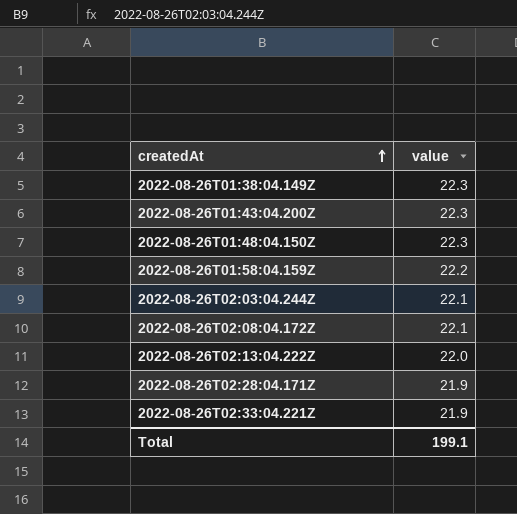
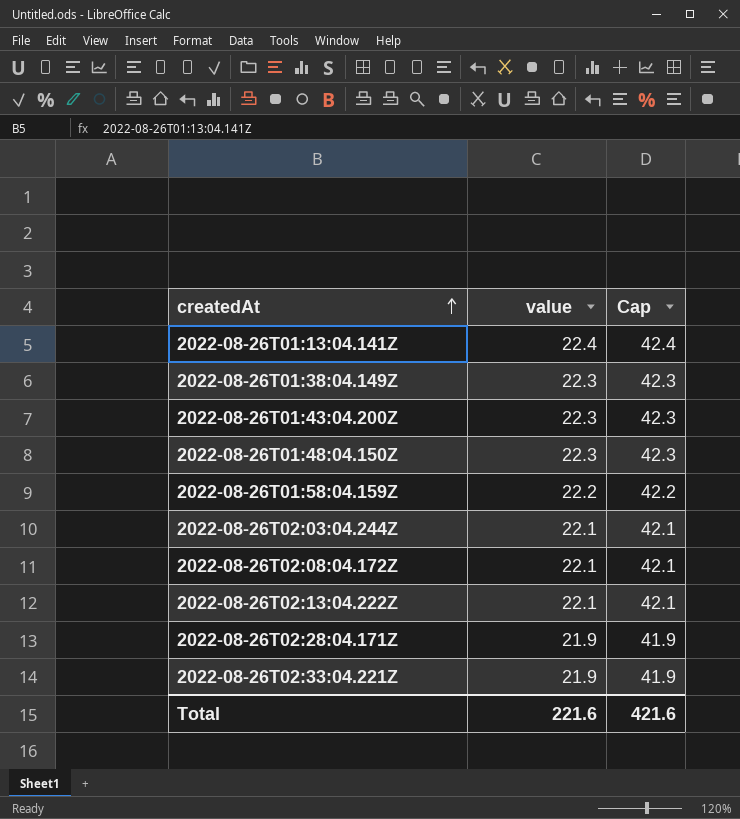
column Cap | formula: none -> [value] + 20
row 2022-08-26T01:13:04.141Z: none -> 22.4 | 42.4
2022-08-26T02:13:04.222Z | value: 22.0 -> 22.1
Total | value: 199.1 -> 221.6

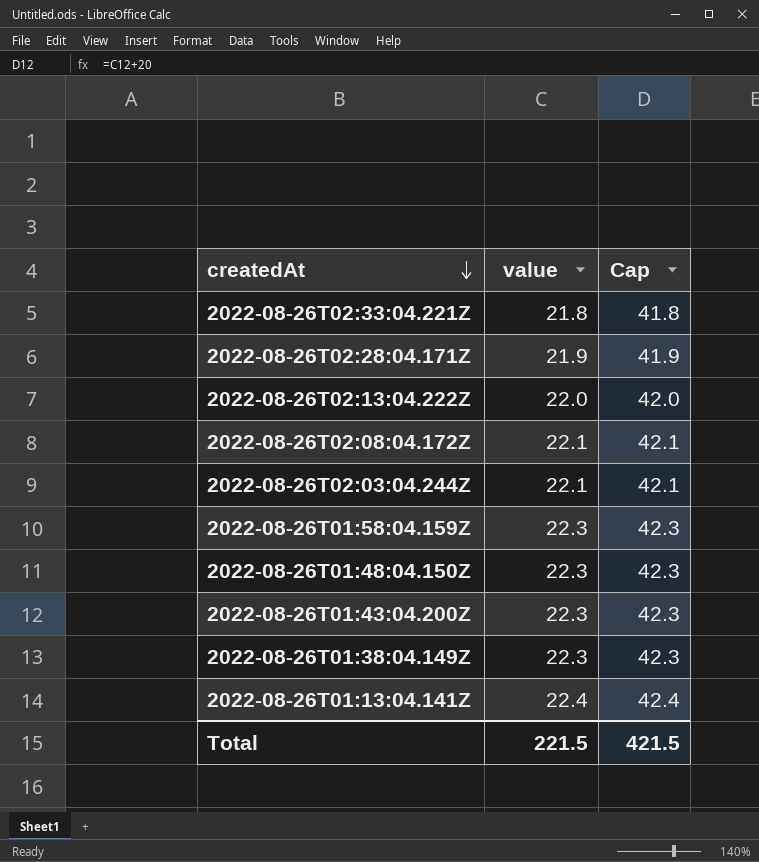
row order: createdAt ascending -> createdAt descending
2022-08-26T02:33:04.221Z | value: 21.9 -> 21.8
2022-08-26T02:33:04.221Z | Cap: 41.9 -> 41.8
2022-08-26T02:13:04.222Z | value: 22.1 -> 22.0
2022-08-26T02:13:04.222Z | Cap: 42.1 -> 42.0
2022-08-26T01:58:04.159Z | value: 22.2 -> 22.3
2022-08-26T01:58:04.159Z | Cap: 42.2 -> 42.3
Total | value: 221.6 -> 221.5
Total | Cap: 421.6 -> 421.5

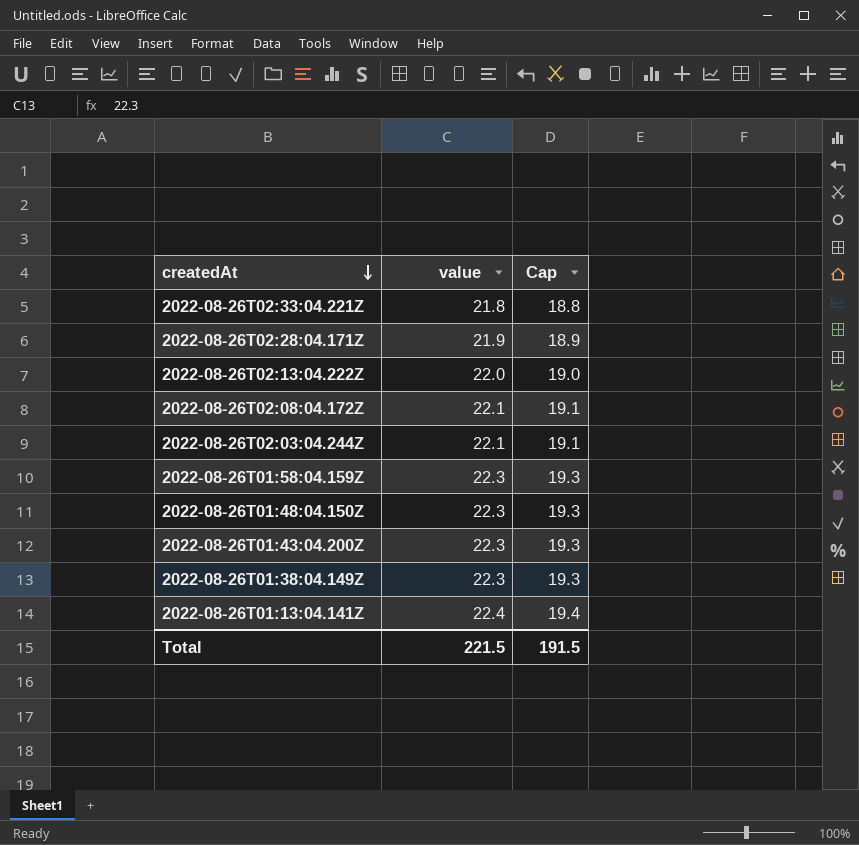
column Cap | formula: [value] + 20 -> [value] - 3
Total | Cap: 421.5 -> 191.5

